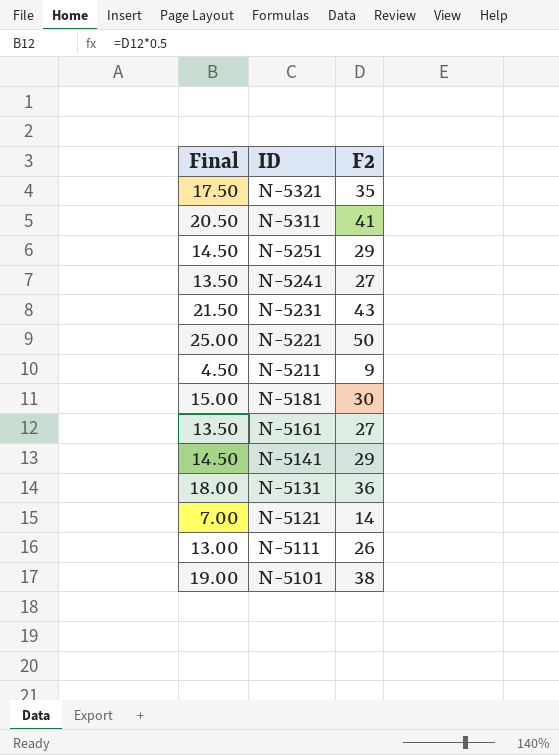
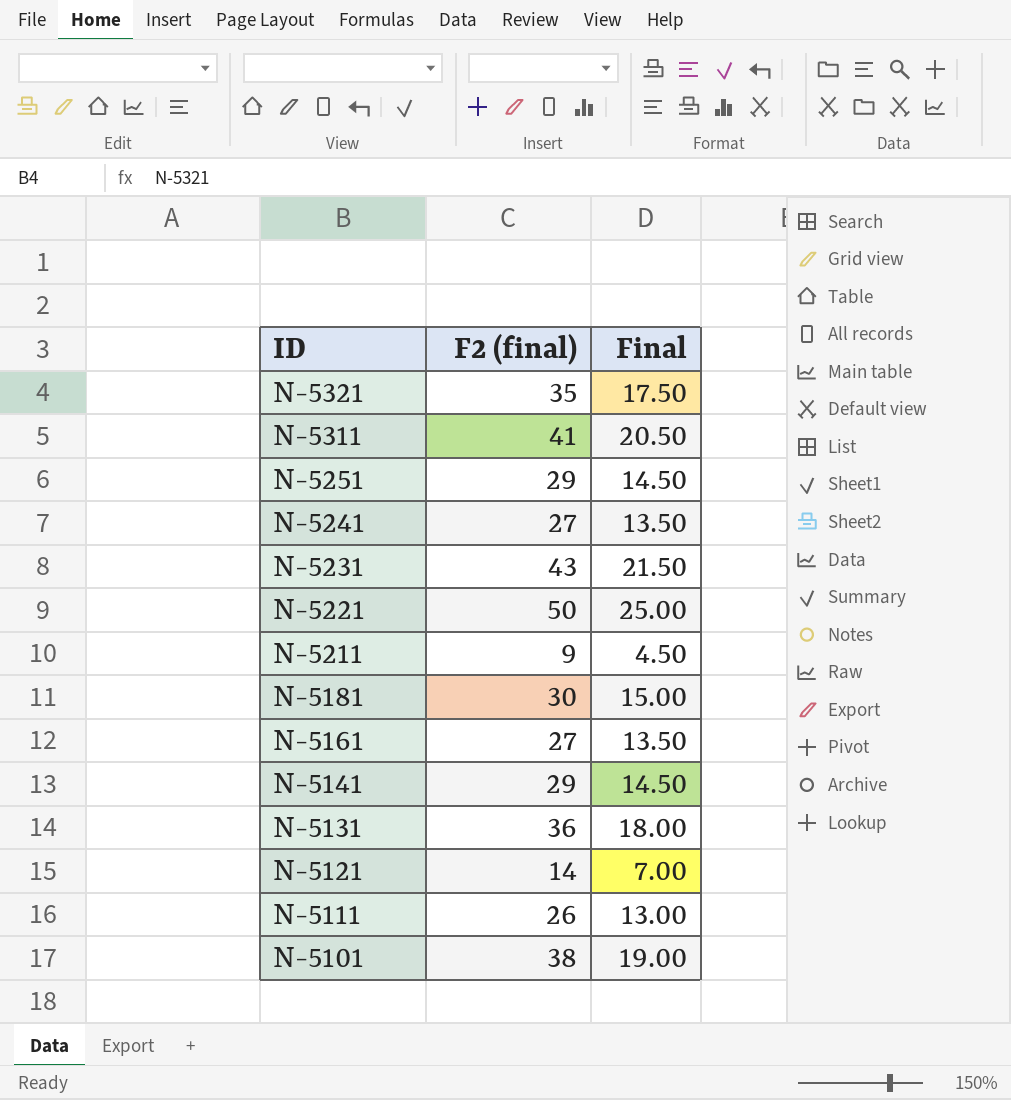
column name: F2 -> F2 (final)
column Final | position: 1 -> 3

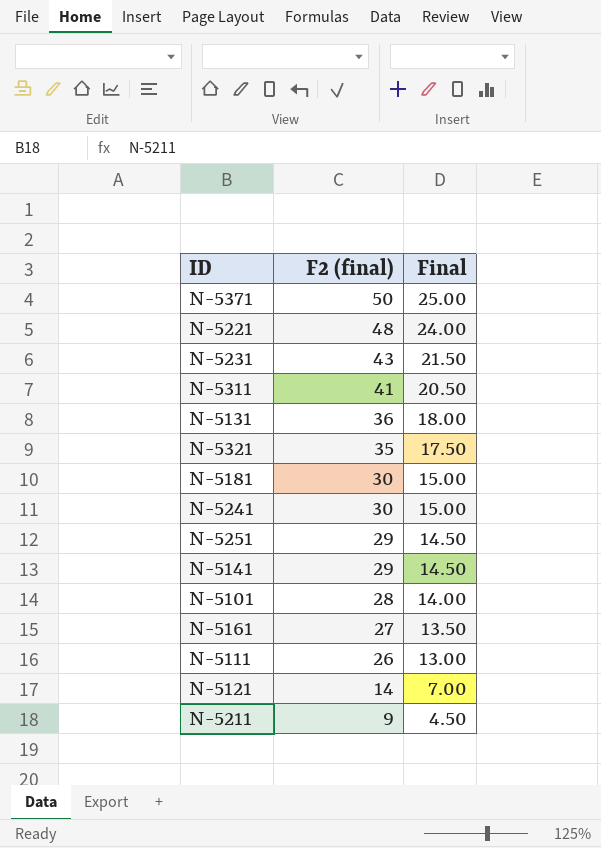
row order: ID descending -> F2 (final) descending
row N-5371: none -> 50 | 25.00
N-5221 | F2 (final): 50 -> 48
N-5221 | Final: 25.00 -> 24.00
N-5241 | F2 (final): 27 -> 30
N-5241 | Final: 13.50 -> 15.00
N-5101 | F2 (final): 38 -> 28
N-5101 | Final: 19.00 -> 14.00

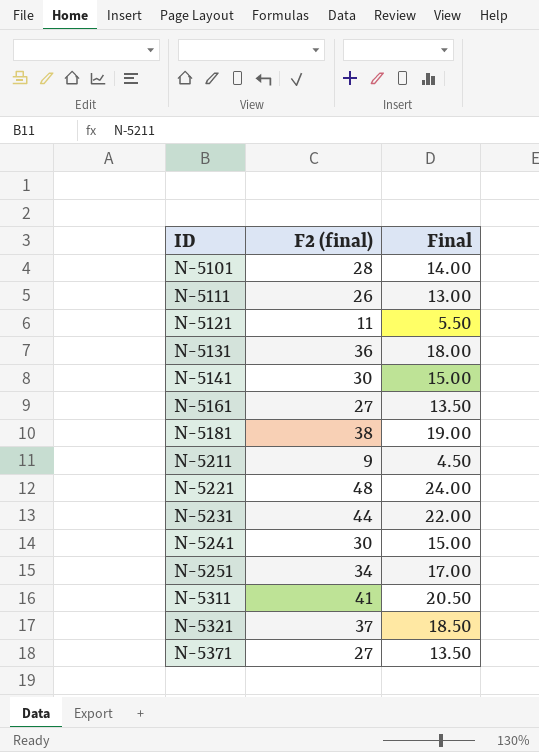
row order: F2 (final) descending -> ID ascending
N-5121 | F2 (final): 14 -> 11
N-5121 | Final: 7.00 -> 5.50
N-5141 | F2 (final): 29 -> 30
N-5141 | Final: 14.50 -> 15.00
N-5181 | F2 (final): 30 -> 38
N-5181 | Final: 15.00 -> 19.00
N-5231 | F2 (final): 43 -> 44
N-5231 | Final: 21.50 -> 22.00
N-5251 | F2 (final): 29 -> 34
N-5251 | Final: 14.50 -> 17.00
N-5321 | F2 (final): 35 -> 37
N-5321 | Final: 17.50 -> 18.50
N-5371 | F2 (final): 50 -> 27
N-5371 | Final: 25.00 -> 13.50

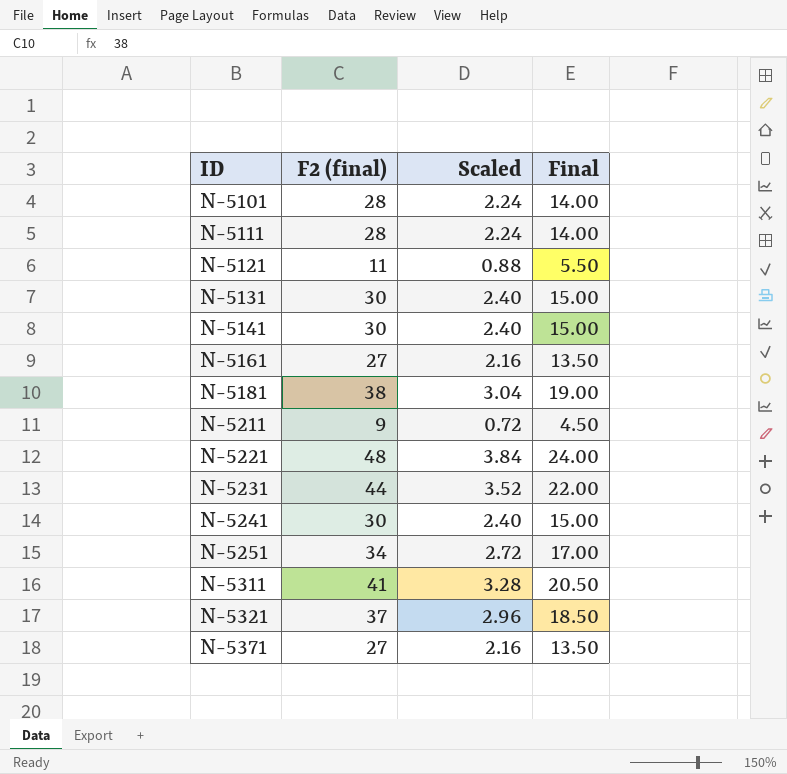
column Scaled | formula: none -> [F2 (final)] * 0.08
N-5111 | F2 (final): 26 -> 28
N-5111 | Final: 13.00 -> 14.00
N-5131 | F2 (final): 36 -> 30
N-5131 | Final: 18.00 -> 15.00

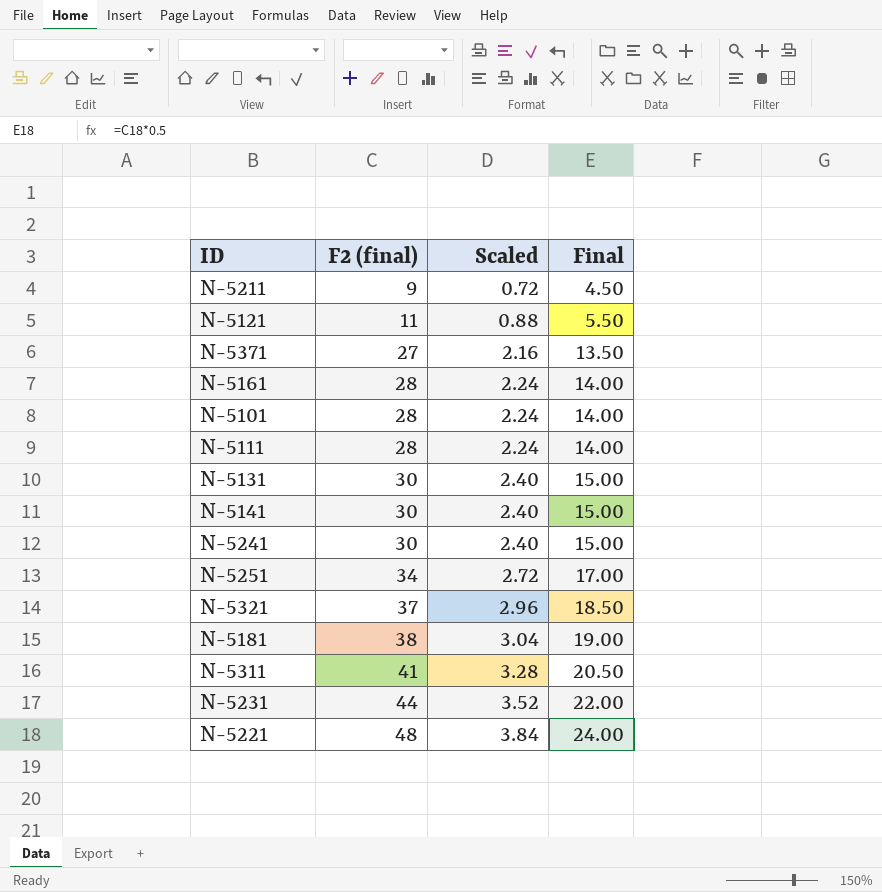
row order: ID ascending -> F2 (final) ascending
N-5161 | F2 (final): 27 -> 28
N-5161 | Scaled: 2.16 -> 2.24
N-5161 | Final: 13.50 -> 14.00

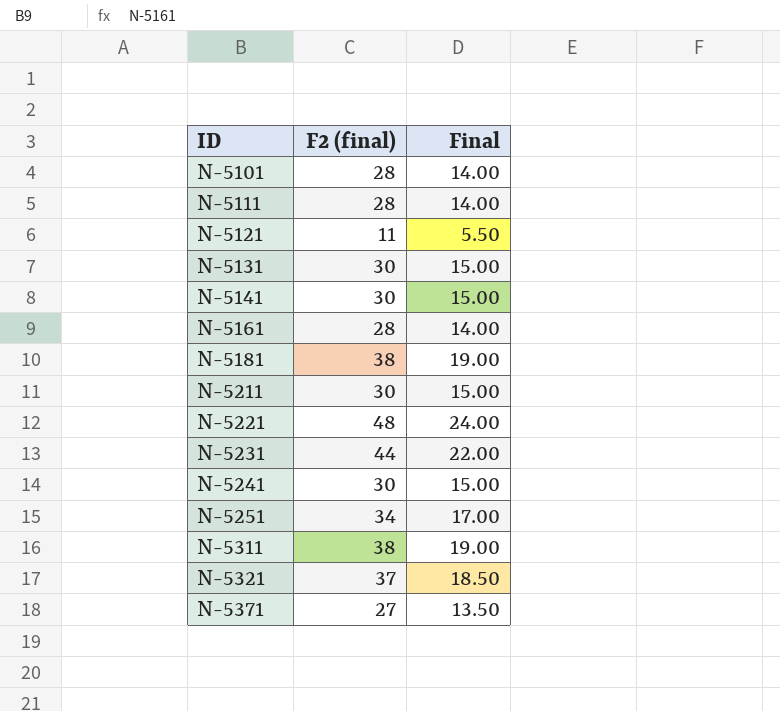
row order: F2 (final) ascending -> ID ascending
column Scaled | formula: [F2 (final)] * 0.08 -> none
N-5211 | F2 (final): 9 -> 30
N-5211 | Final: 4.50 -> 15.00
N-5311 | F2 (final): 41 -> 38
N-5311 | Final: 20.50 -> 19.00

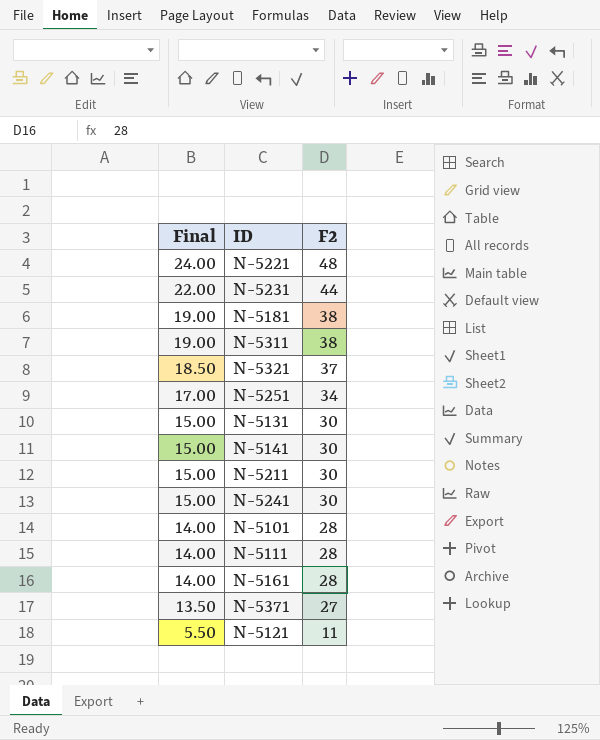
row order: ID ascending -> Final descending
column Final | position: 3 -> 1
column name: F2 (final) -> F2

